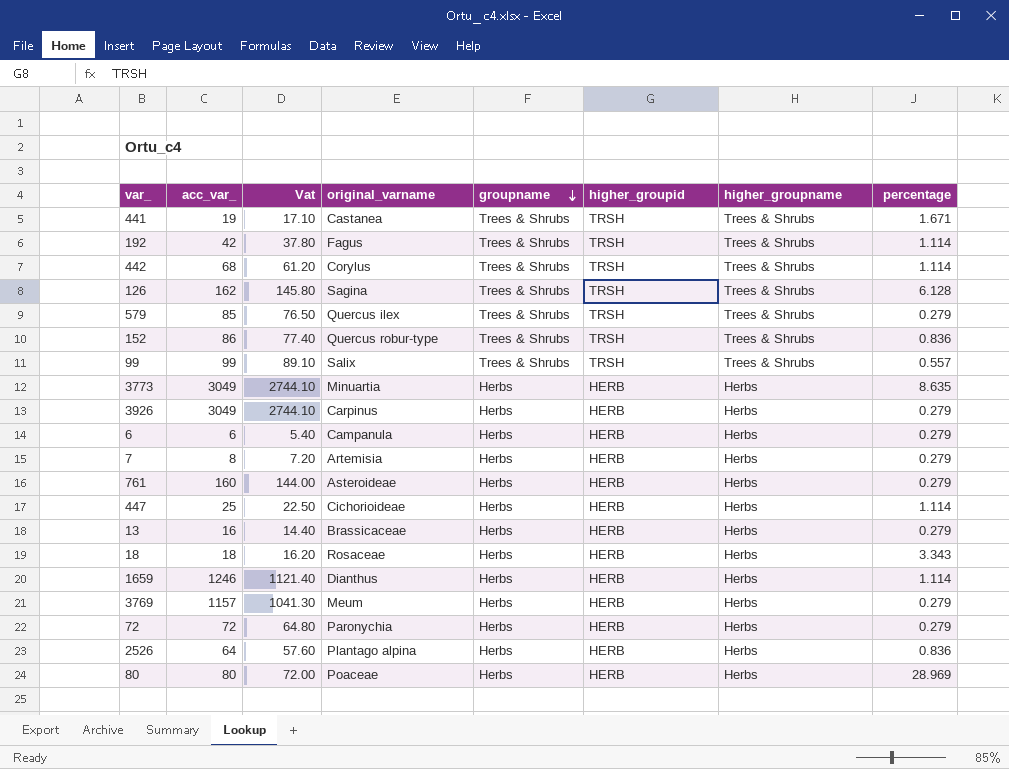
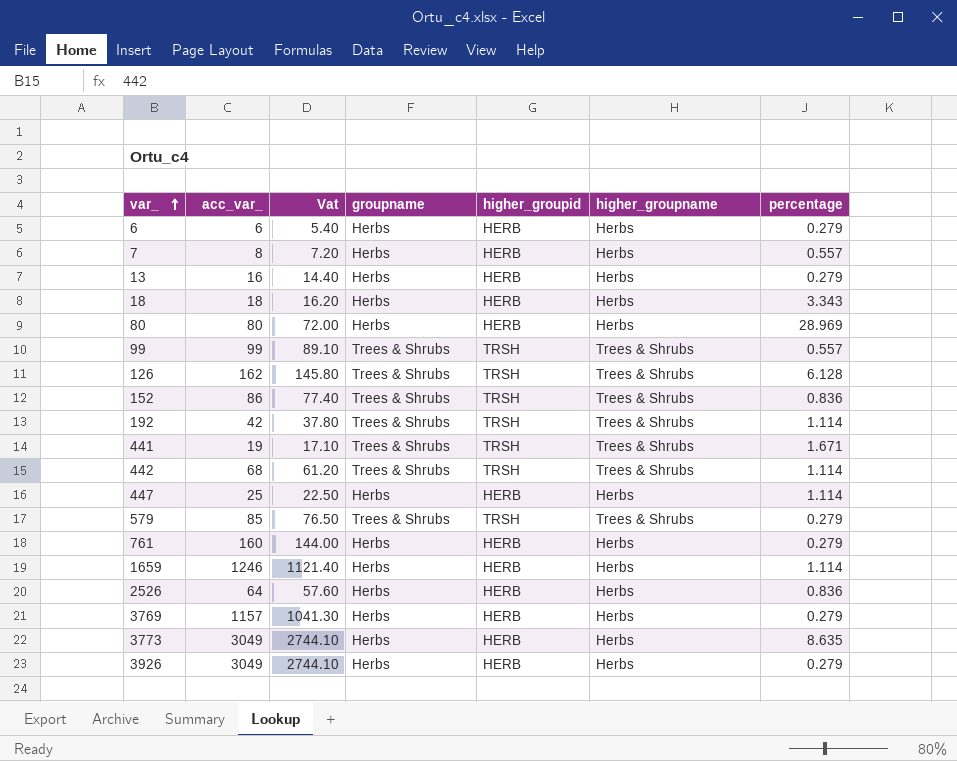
row order: groupname descending -> var_ ascending
column original_varname | position: 4 -> none
row 72: 72 | 64.80 | Paronychia | Herbs | HERB | Herbs | 0.279 -> none
7 | percentage: 0.279 -> 0.557

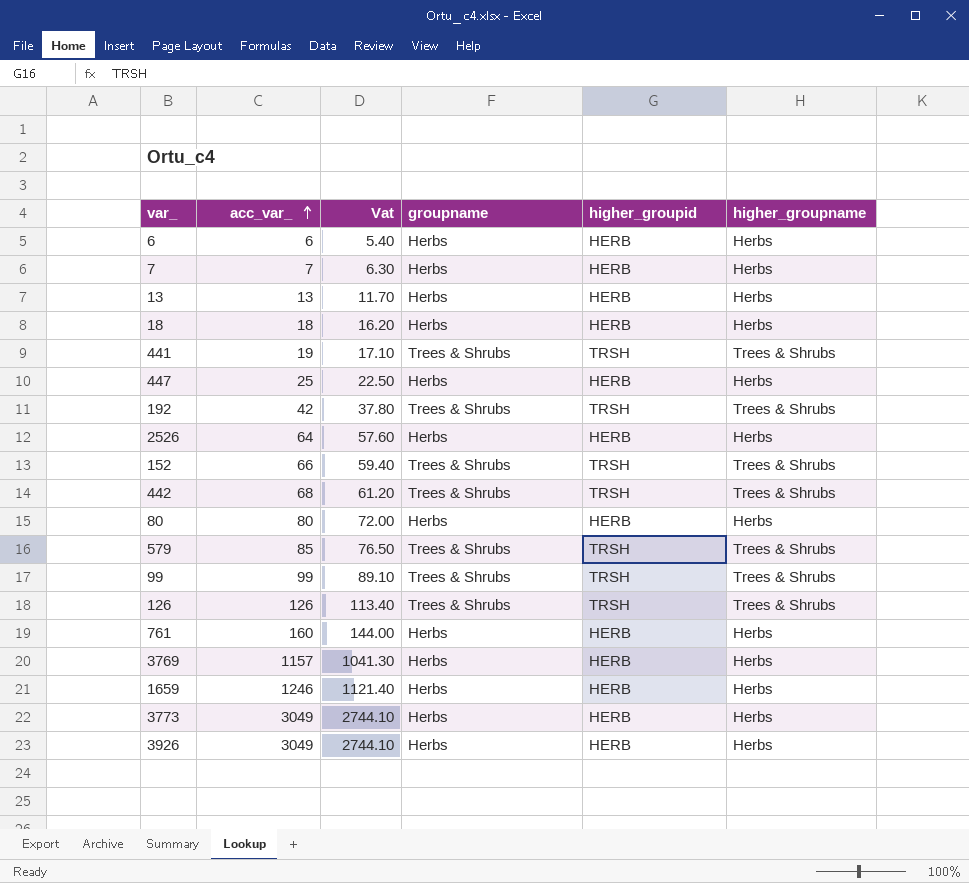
row order: var_ ascending -> acc_var_ ascending
column percentage | position: 7 -> none
7 | acc_var_: 8 -> 7
7 | Vat: 7.20 -> 6.30
13 | acc_var_: 16 -> 13
13 | Vat: 14.40 -> 11.70
152 | acc_var_: 86 -> 66
152 | Vat: 77.40 -> 59.40
126 | acc_var_: 162 -> 126
126 | Vat: 145.80 -> 113.40

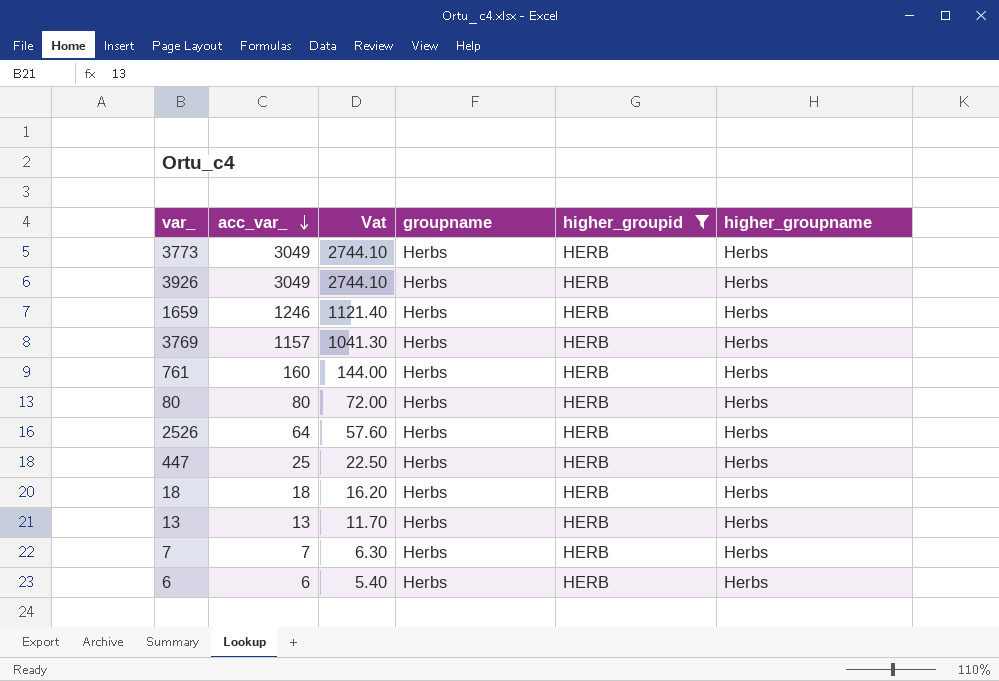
filter: none -> higher_groupid = HERB
row order: acc_var_ ascending -> acc_var_ descending

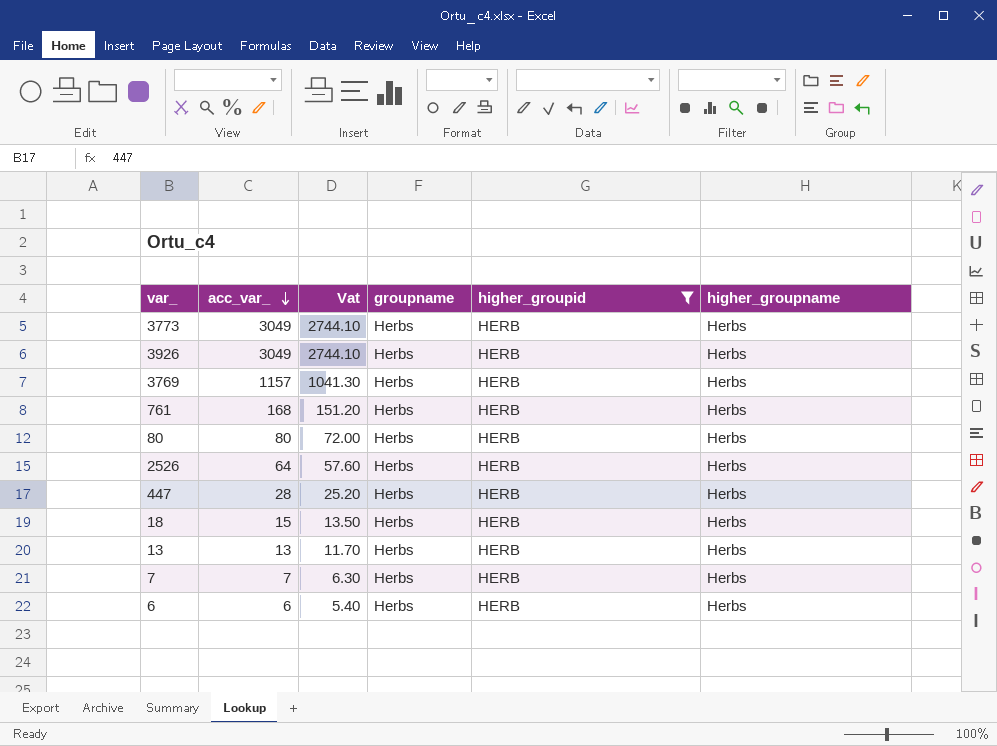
row 1659: 1246 | 1121.40 | Herbs | HERB | Herbs -> none
761 | acc_var_: 160 -> 168
761 | Vat: 144.00 -> 151.20
447 | acc_var_: 25 -> 28
447 | Vat: 22.50 -> 25.20
18 | acc_var_: 18 -> 15
18 | Vat: 16.20 -> 13.50

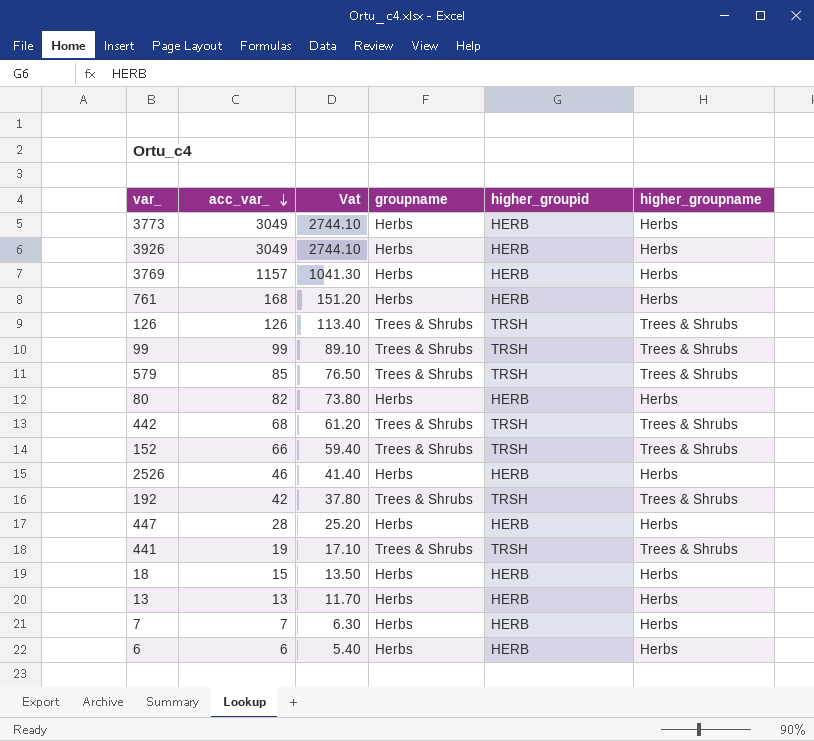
filter: higher_groupid = HERB -> none
80 | acc_var_: 80 -> 82
80 | Vat: 72.00 -> 73.80
2526 | acc_var_: 64 -> 46
2526 | Vat: 57.60 -> 41.40

